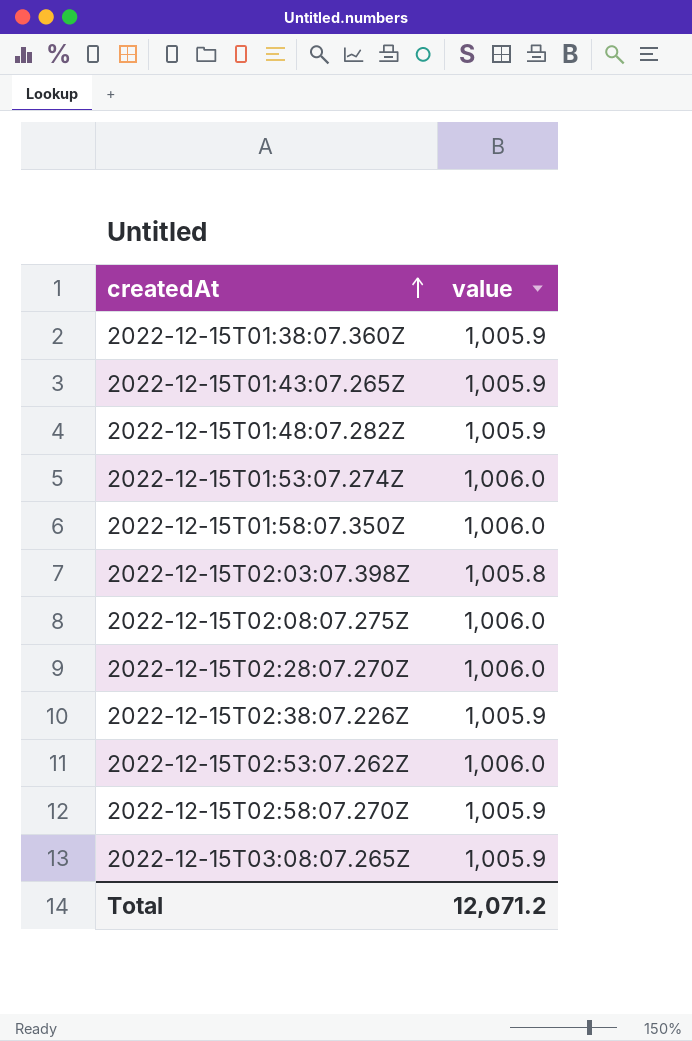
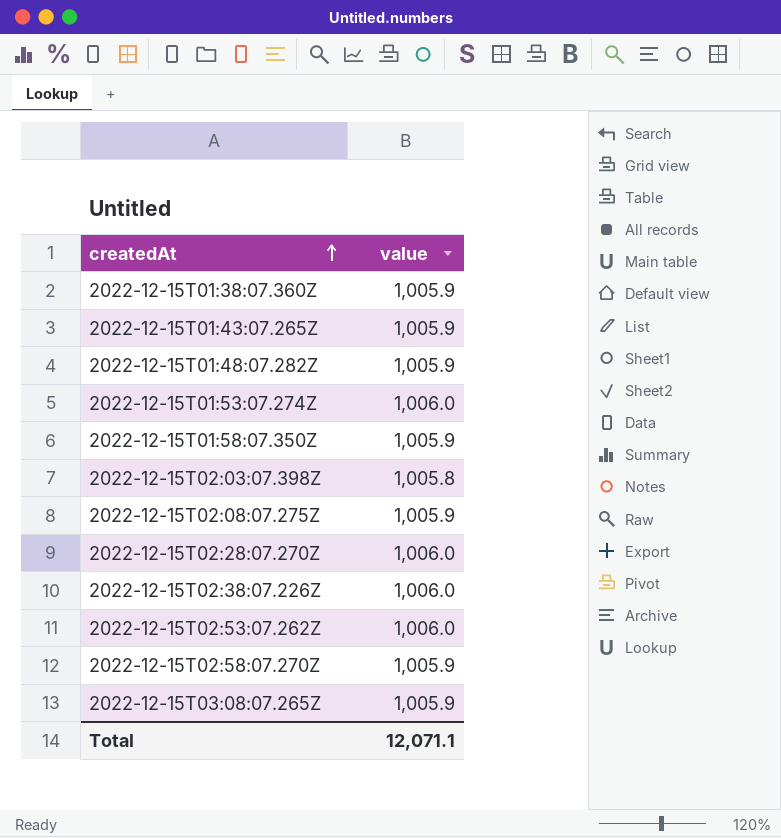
2022-12-15T01:58:07.350Z | value: 1,006.0 -> 1,005.9
2022-12-15T02:08:07.275Z | value: 1,006.0 -> 1,005.9
2022-12-15T02:38:07.226Z | value: 1,005.9 -> 1,006.0
Total | value: 12,071.2 -> 12,071.1

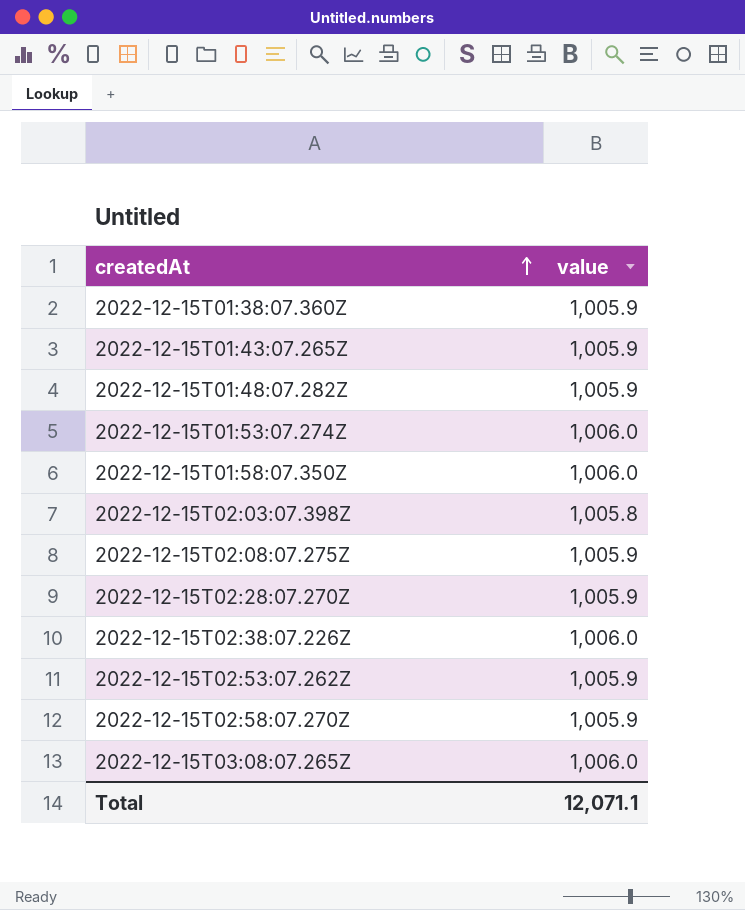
2022-12-15T01:58:07.350Z | value: 1,005.9 -> 1,006.0
2022-12-15T02:28:07.270Z | value: 1,006.0 -> 1,005.9
2022-12-15T02:53:07.262Z | value: 1,006.0 -> 1,005.9
2022-12-15T03:08:07.265Z | value: 1,005.9 -> 1,006.0

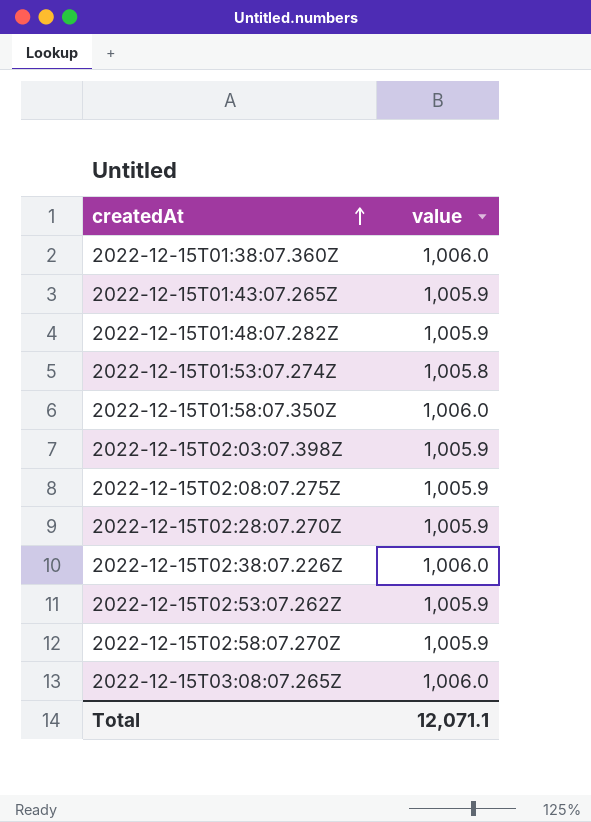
2022-12-15T01:38:07.360Z | value: 1,005.9 -> 1,006.0
2022-12-15T01:53:07.274Z | value: 1,006.0 -> 1,005.8
2022-12-15T02:03:07.398Z | value: 1,005.8 -> 1,005.9

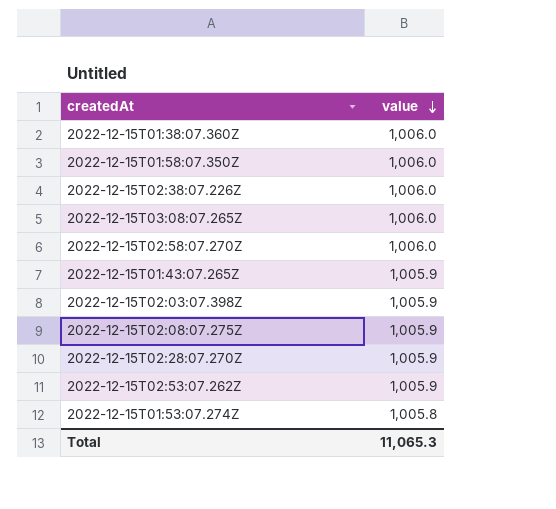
row order: createdAt ascending -> value descending
row 2022-12-15T01:48:07.282Z: 1,005.9 -> none
2022-12-15T02:58:07.270Z | value: 1,005.9 -> 1,006.0
Total | value: 12,071.1 -> 11,065.3

